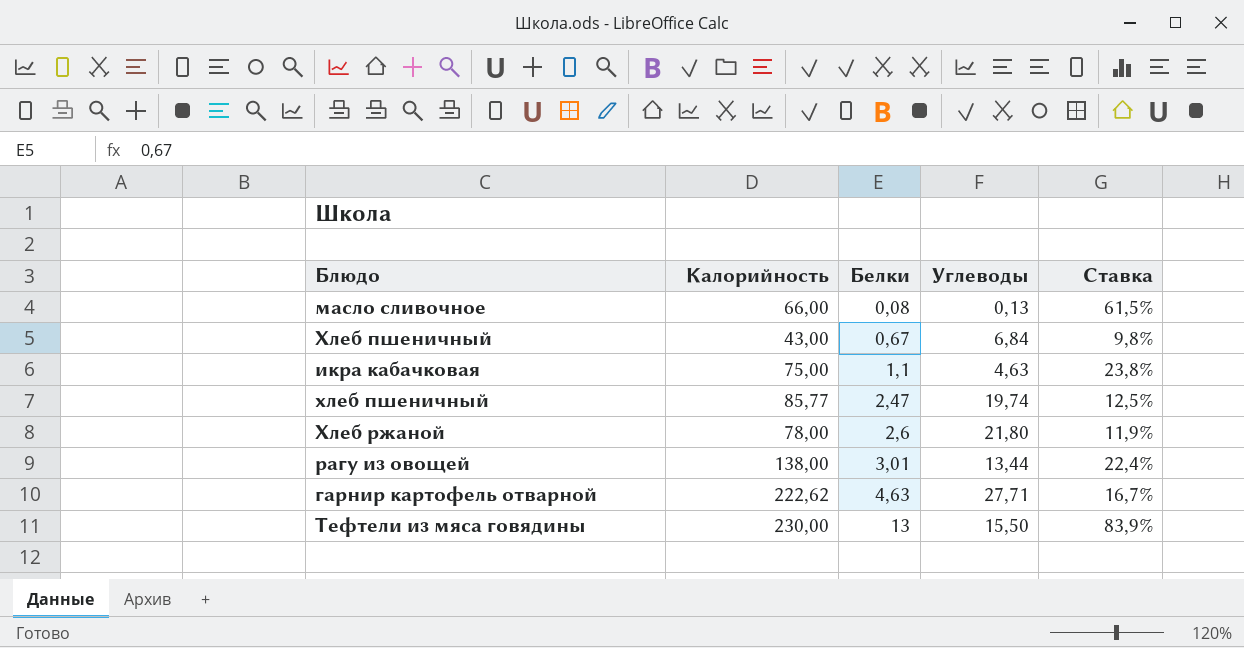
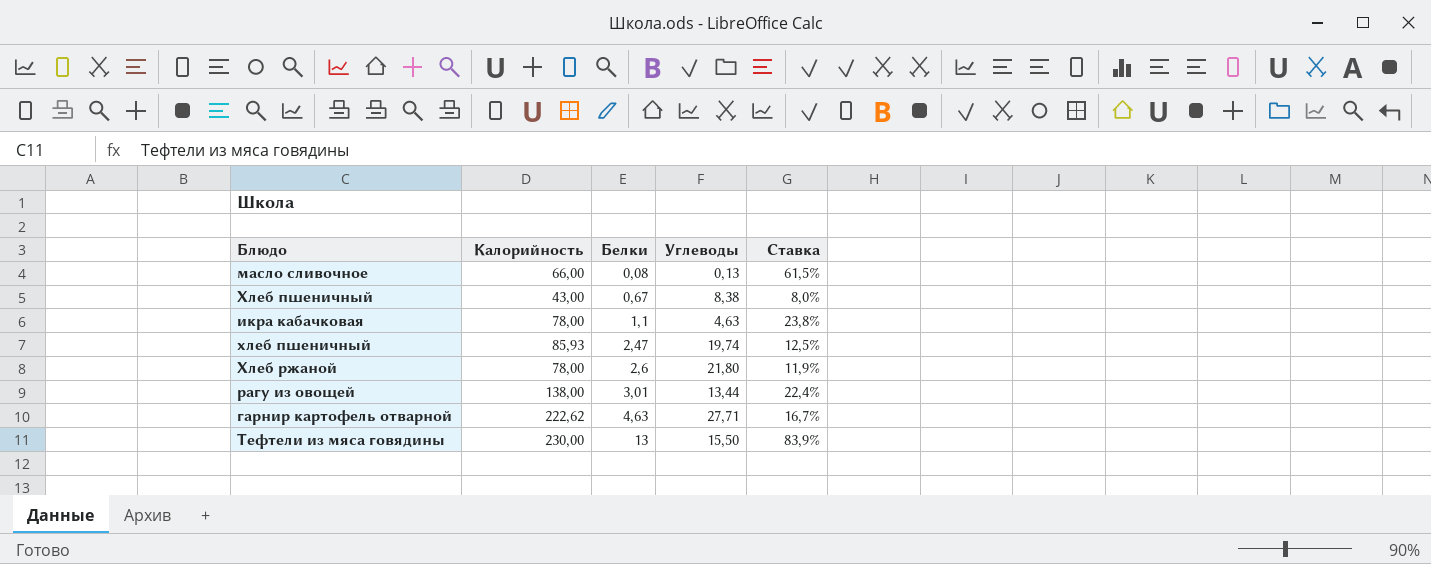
Хлеб пшеничный | Углеводы: 6,84 -> 8,38
Хлеб пшеничный | Ставка: 9,8% -> 8,0%
икра кабачковая | Калорийность: 75,00 -> 78,00
хлеб пшеничный | Калорийность: 85,77 -> 85,93

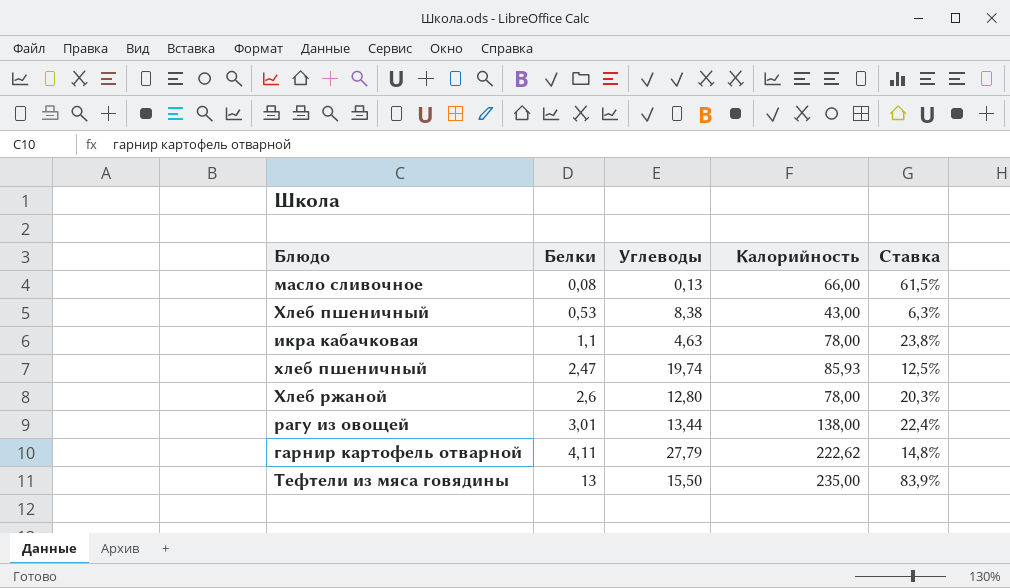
column Калорийность | position: 2 -> 4
Хлеб пшеничный | Белки: 0,67 -> 0,53
Хлеб пшеничный | Ставка: 8,0% -> 6,3%
Хлеб ржаной | Углеводы: 21,80 -> 12,80
Хлеб ржаной | Ставка: 11,9% -> 20,3%
гарнир картофель отварной | Белки: 4,63 -> 4,11
гарнир картофель отварной | Углеводы: 27,71 -> 27,79
гарнир картофель отварной | Ставка: 16,7% -> 14,8%
Тефтели из мяса говядины | Калорийность: 230,00 -> 235,00

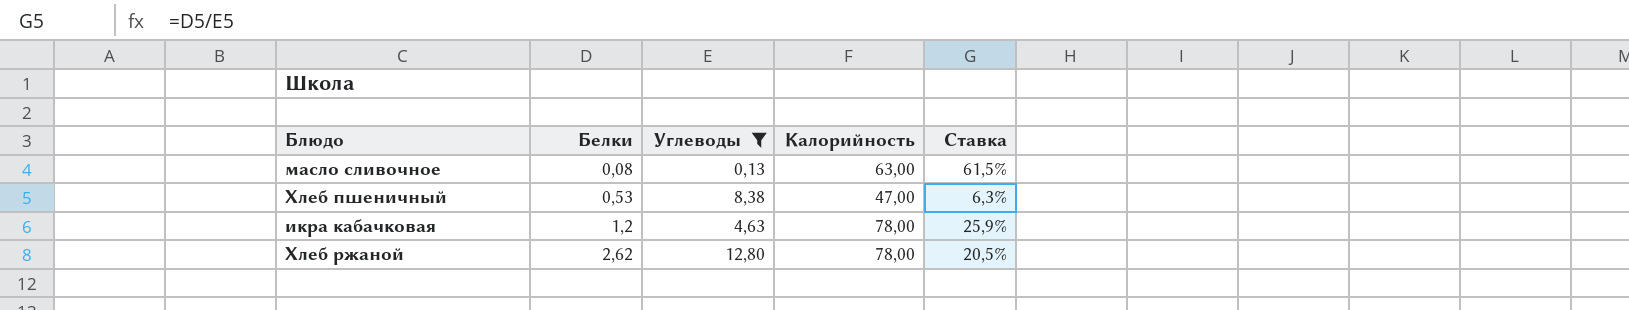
filter: none -> Углеводы <= 12,80
масло сливочное | Калорийность: 66,00 -> 63,00
Хлеб пшеничный | Калорийность: 43,00 -> 47,00
икра кабачковая | Белки: 1,1 -> 1,2
икра кабачковая | Ставка: 23,8% -> 25,9%
Хлеб ржаной | Белки: 2,6 -> 2,62
Хлеб ржаной | Ставка: 20,3% -> 20,5%

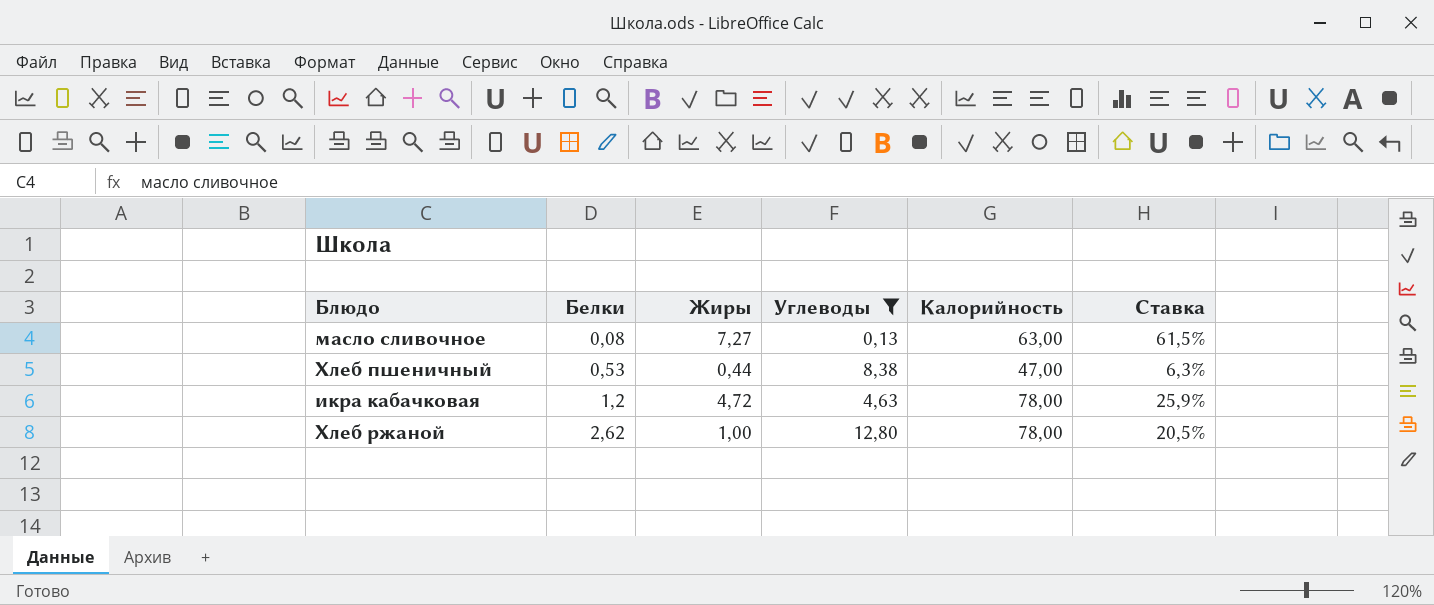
column Жиры | position: none -> 3

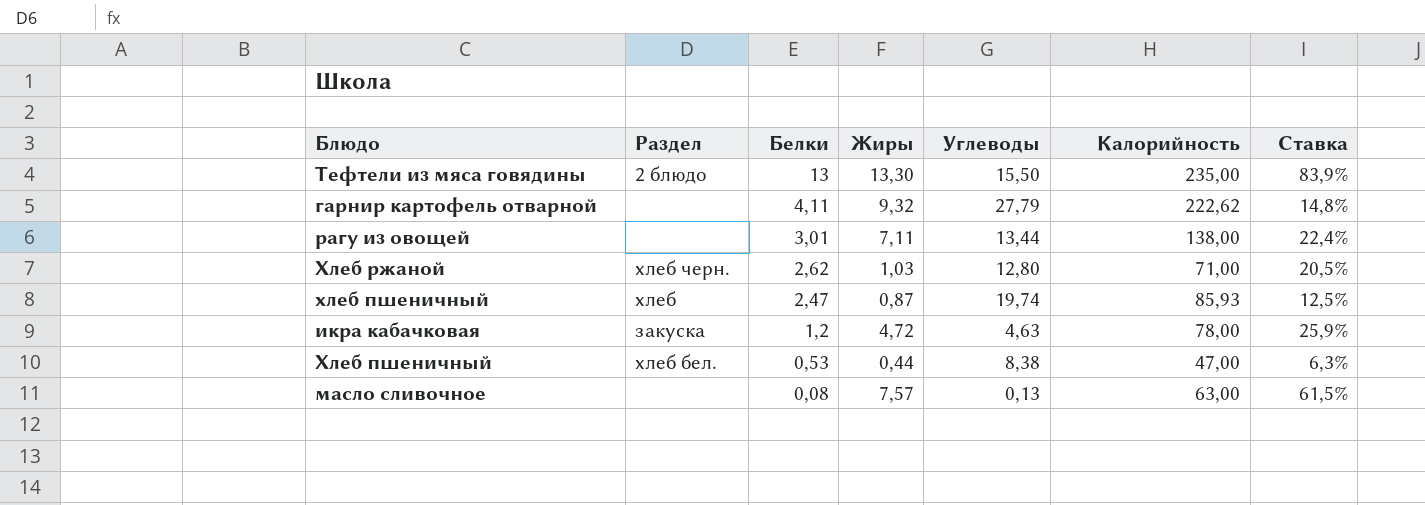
filter: Углеводы <= 12,80 -> none
row order: Белки ascending -> Белки descending
column Раздел | position: none -> 2
Хлеб ржаной | Жиры: 1,00 -> 1,03
Хлеб ржаной | Калорийность: 78,00 -> 71,00
масло сливочное | Жиры: 7,27 -> 7,57

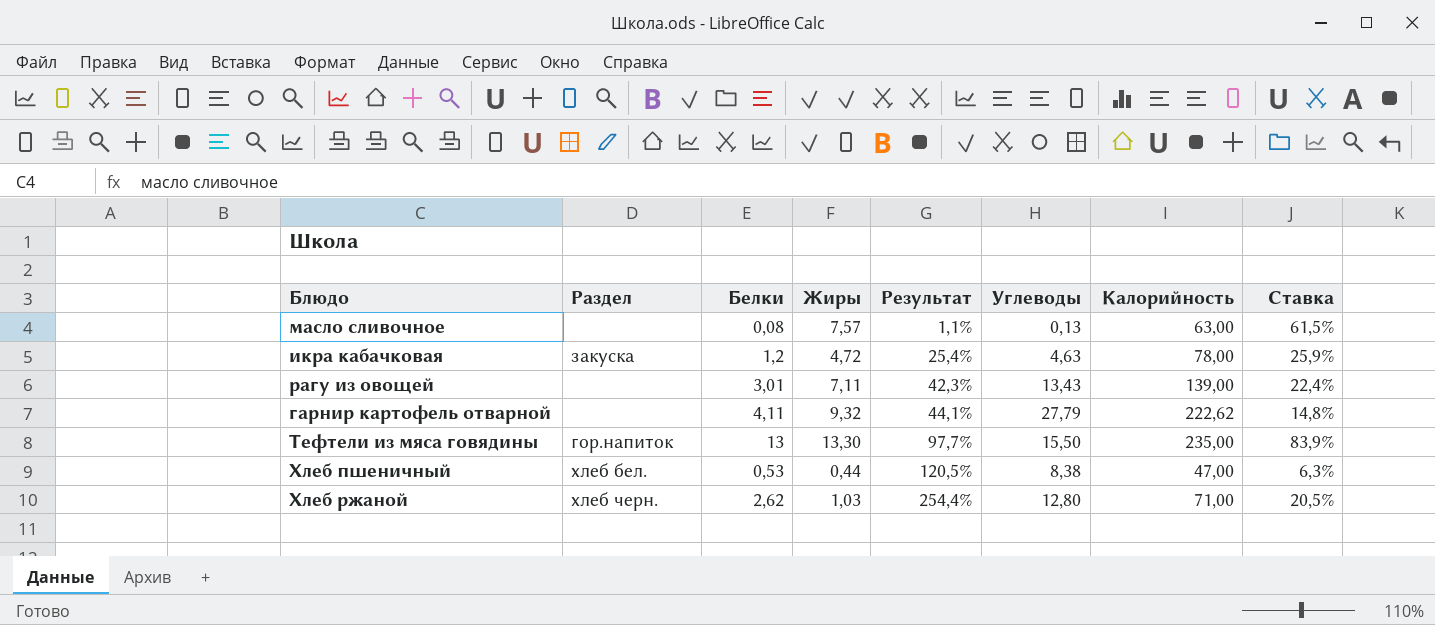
row order: Белки descending -> Результат ascending
column Результат | formula: none -> [Белки] / [Жиры]
row хлеб пшеничный: хлеб | 2,47 | 0,87 | 19,74 | 85,93 | 12,5% -> none
рагу из овощей | Углеводы: 13,44 -> 13,43
рагу из овощей | Калорийность: 138,00 -> 139,00
Тефтели из мяса говядины | Раздел: 2 блюдо -> гор.напиток

